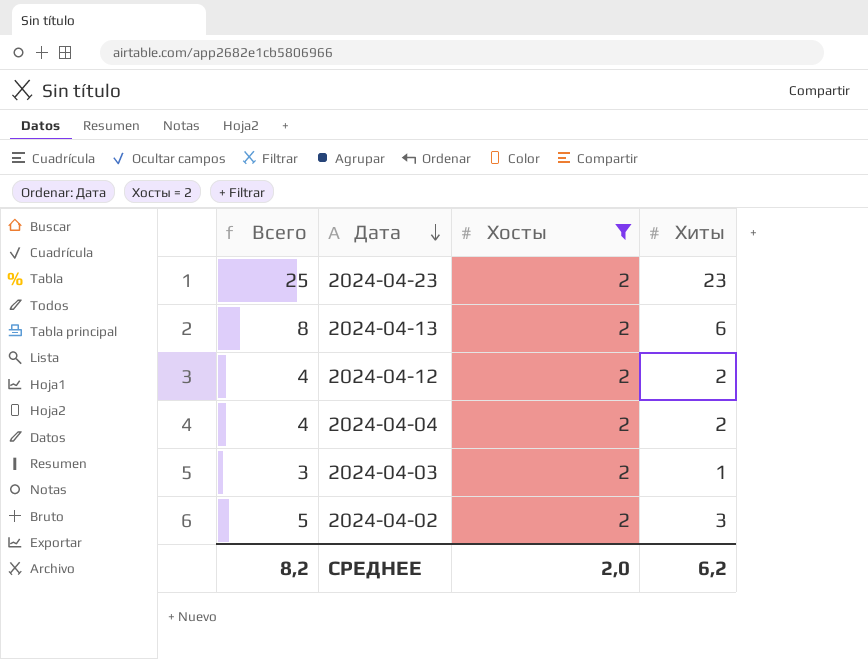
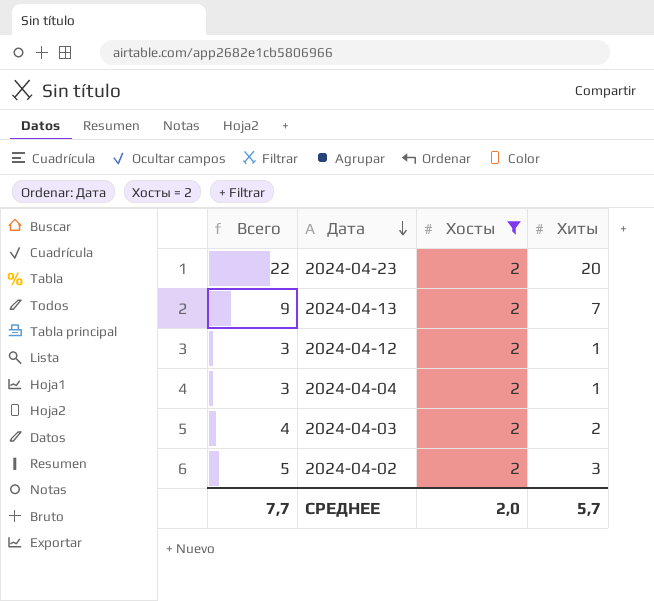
2024-04-23 | Всего: 25 -> 22
2024-04-23 | Хиты: 23 -> 20
2024-04-13 | Всего: 8 -> 9
2024-04-13 | Хиты: 6 -> 7
2024-04-12 | Всего: 4 -> 3
2024-04-12 | Хиты: 2 -> 1
2024-04-04 | Всего: 4 -> 3
2024-04-04 | Хиты: 2 -> 1
2024-04-03 | Всего: 3 -> 4
2024-04-03 | Хиты: 1 -> 2
СРЕДНЕЕ | Всего: 8,2 -> 7,7
СРЕДНЕЕ | Хиты: 6,2 -> 5,7

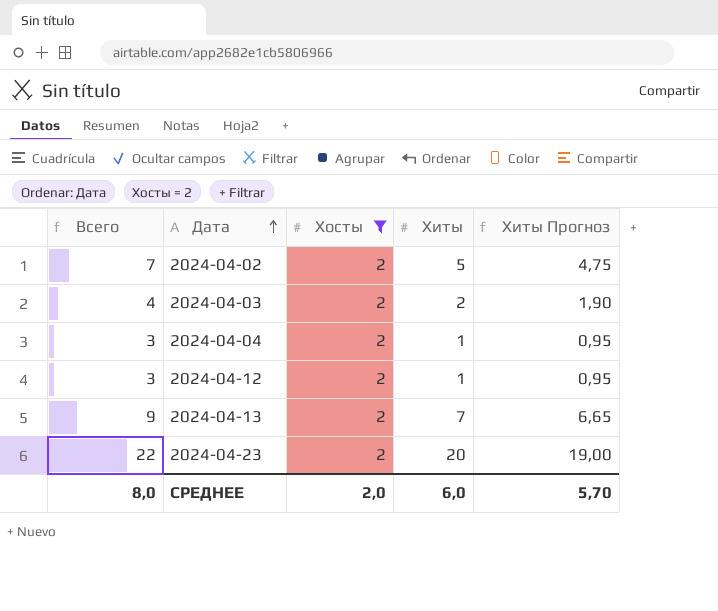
row order: Дата descending -> Дата ascending
column Хиты Прогноз | formula: none -> [Хиты] * 0,95
2024-04-02 | Всего: 5 -> 7
2024-04-02 | Хиты: 3 -> 5
СРЕДНЕЕ | Всего: 7,7 -> 8,0
СРЕДНЕЕ | Хиты: 5,7 -> 6,0

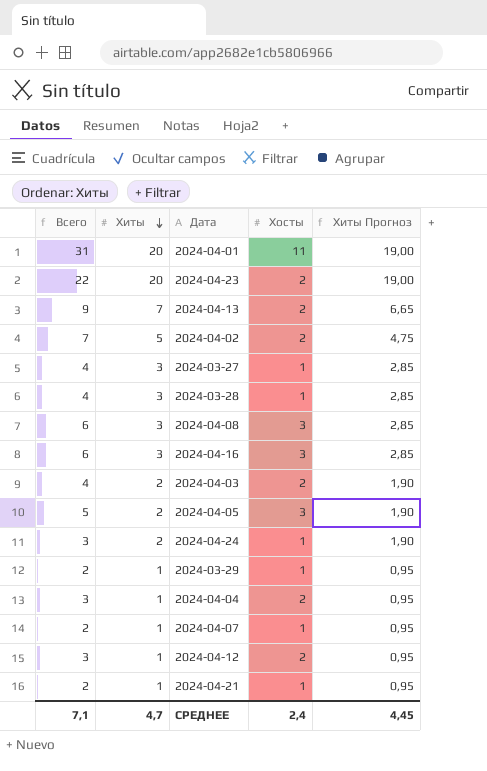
filter: Хосты = 2 -> none
row order: Дата ascending -> Хиты descending
column Хиты | position: 4 -> 2
СРЕДНЕЕ | Всего: 8,0 -> 7,1
СРЕДНЕЕ | Хиты: 6,0 -> 4,7
СРЕДНЕЕ | Хосты: 2,0 -> 2,4
СРЕДНЕЕ | Хиты Прогноз: 5,70 -> 4,45

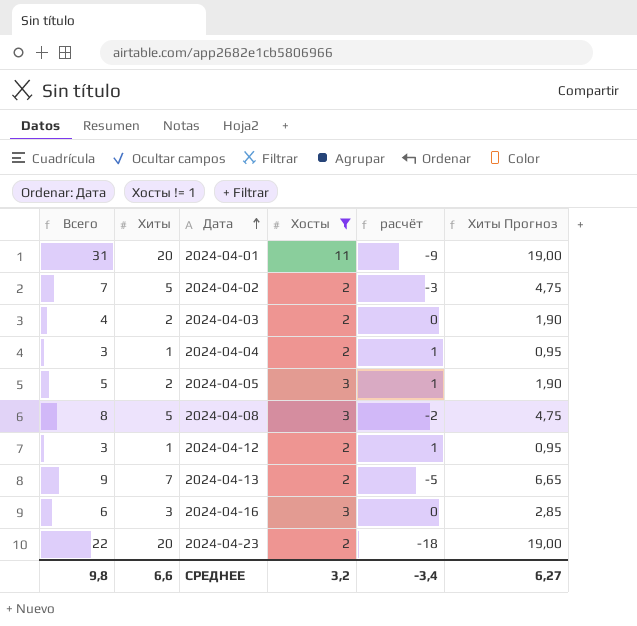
filter: none -> Хосты != 1
row order: Хиты descending -> Дата ascending
column расчёт | formula: none -> [Хосты] - [Хиты]
2024-04-08 | Всего: 6 -> 8
2024-04-08 | Хиты: 3 -> 5
2024-04-08 | Хиты Прогноз: 2,85 -> 4,75
СРЕДНЕЕ | Всего: 7,1 -> 9,8
СРЕДНЕЕ | Хиты: 4,7 -> 6,6
СРЕДНЕЕ | Хосты: 2,4 -> 3,2
СРЕДНЕЕ | Хиты Прогноз: 4,45 -> 6,27

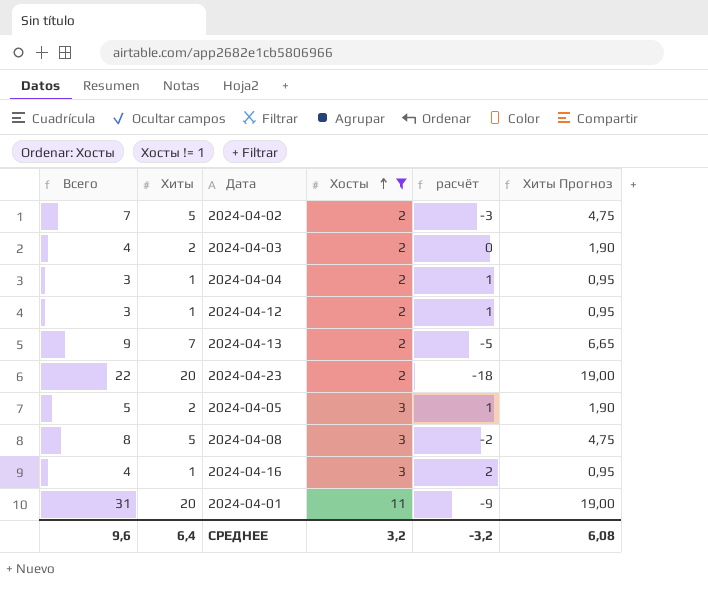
row order: Дата ascending -> Хосты ascending
2024-04-16 | Всего: 6 -> 4
2024-04-16 | Хиты: 3 -> 1
2024-04-16 | расчёт: 0 -> 2
2024-04-16 | Хиты Прогноз: 2,85 -> 0,95
СРЕДНЕЕ | Всего: 9,8 -> 9,6
СРЕДНЕЕ | Хиты: 6,6 -> 6,4
СРЕДНЕЕ | расчёт: -3,4 -> -3,2
СРЕДНЕЕ | Хиты Прогноз: 6,27 -> 6,08

